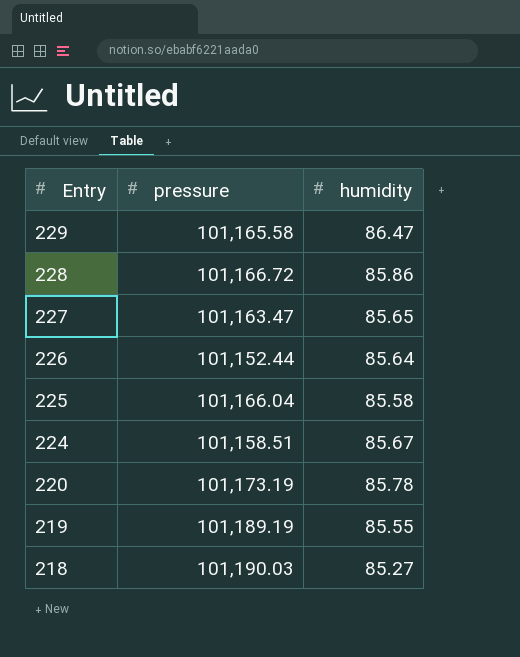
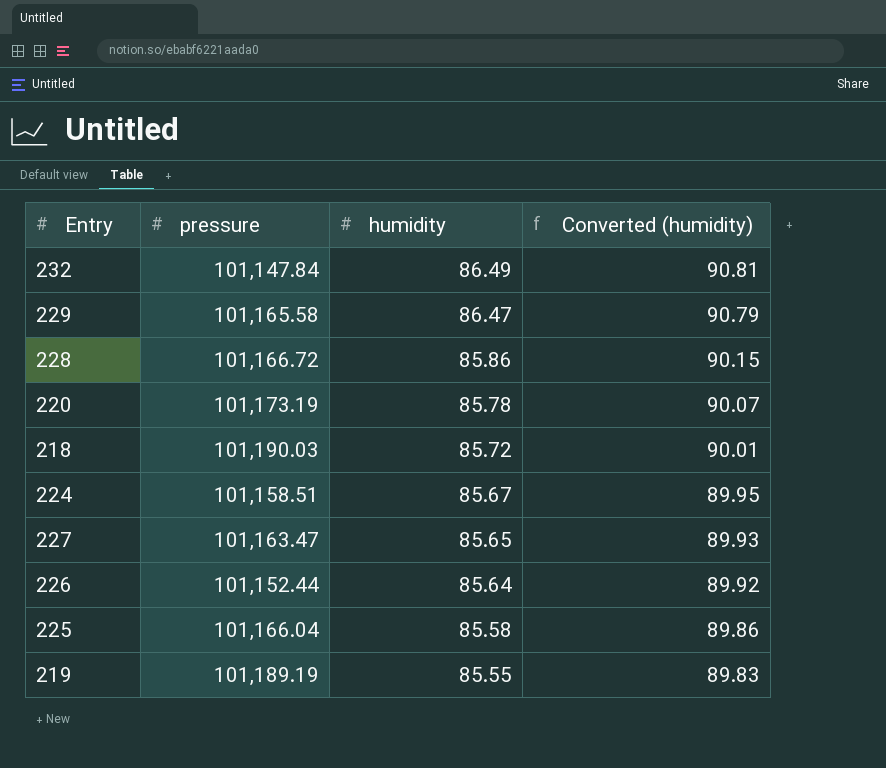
row order: Entry descending -> humidity descending
column Converted (humidity) | formula: none -> [humidity] * 1.05
row 232: none -> 101,147.84 | 86.49 | 90.81
218 | humidity: 85.27 -> 85.72

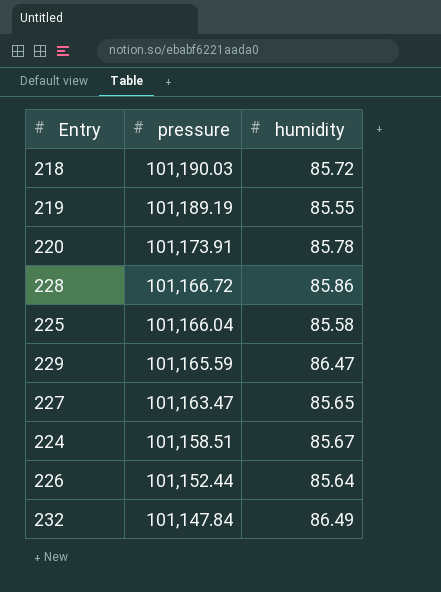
row order: humidity descending -> pressure descending
column Converted (humidity) | formula: [humidity] * 1.05 -> none
220 | pressure: 101,173.19 -> 101,173.91
229 | pressure: 101,165.58 -> 101,165.59

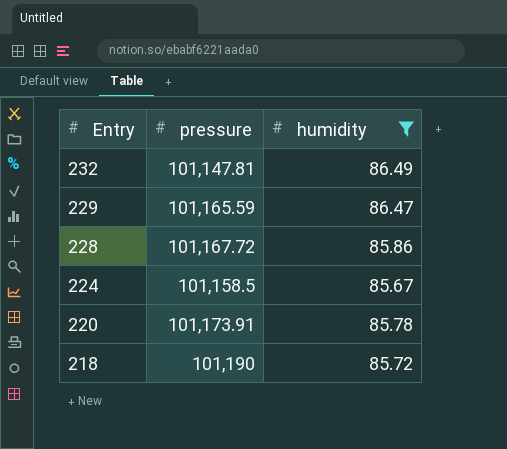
filter: none -> humidity >= 85.67
row order: pressure descending -> Entry descending
232 | pressure: 101,147.84 -> 101,147.81
228 | pressure: 101,166.72 -> 101,167.72
224 | pressure: 101,158.51 -> 101,158.5
218 | pressure: 101,190.03 -> 101,190

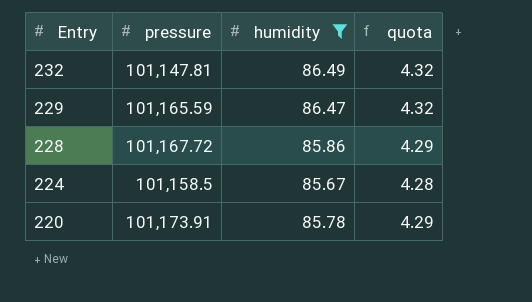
column quota | formula: none -> [humidity] * 0.05
row 218: 101,190 | 85.72 -> none

